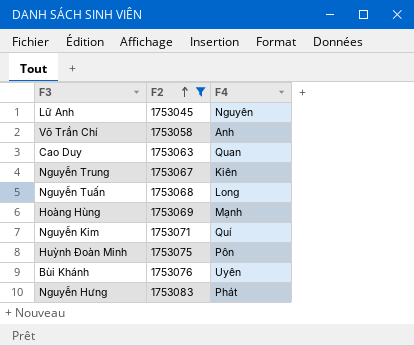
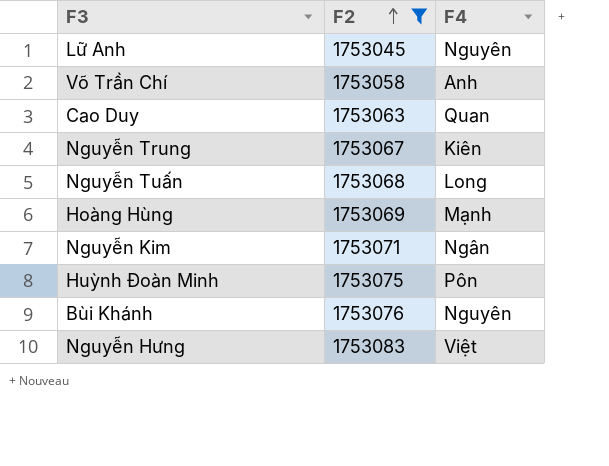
Nguyễn Kim | F4: Quí -> Ngân
Bùi Khánh | F4: Uyên -> Nguyên
Nguyễn Hưng | F4: Phát -> Việt

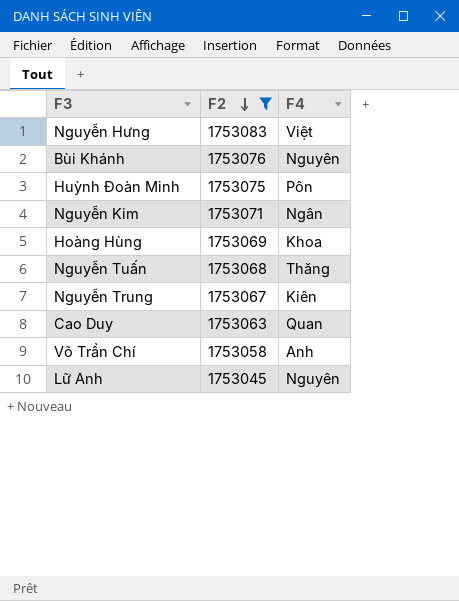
row order: F2 ascending -> F2 descending
Hoàng Hùng | F4: Mạnh -> Khoa
Nguyễn Tuấn | F4: Long -> Thăng

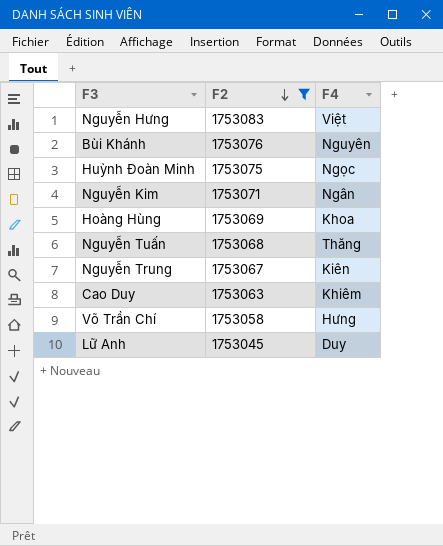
Huỳnh Đoàn Minh | F4: Pôn -> Ngọc
Cao Duy | F4: Quan -> Khiêm
Võ Trần Chí | F4: Anh -> Hưng
Lữ Anh | F4: Nguyên -> Duy

